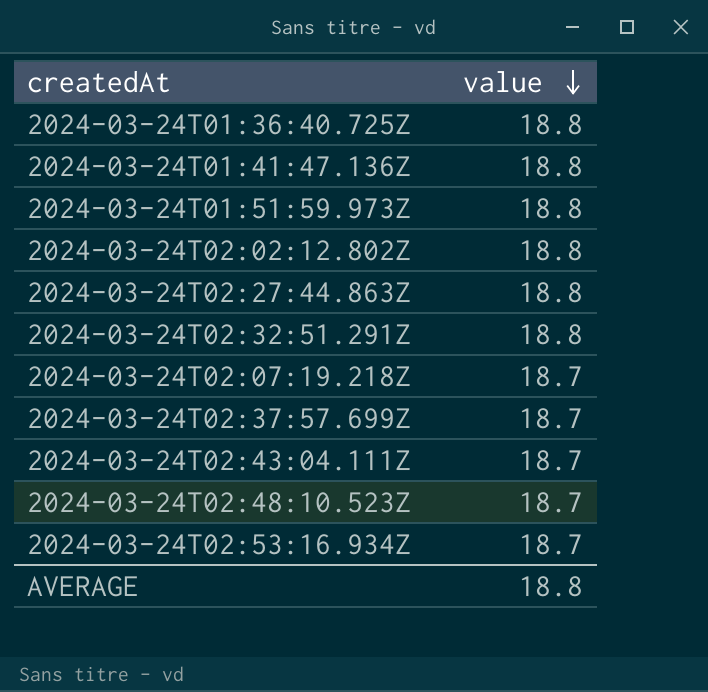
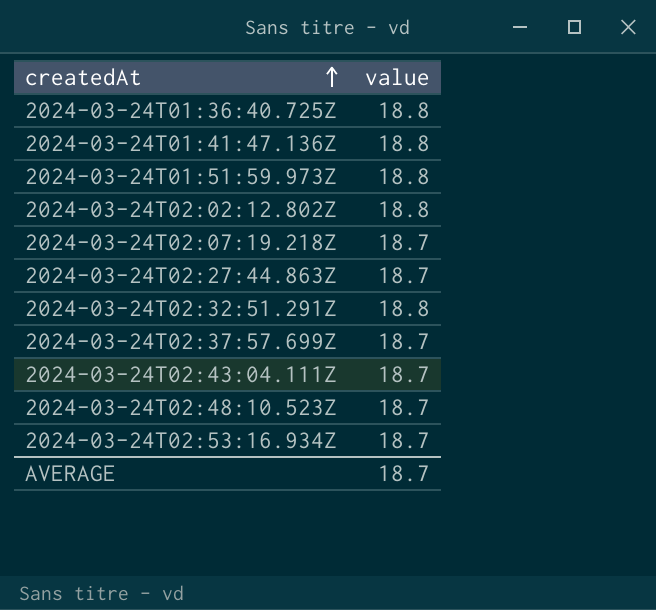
row order: value descending -> createdAt ascending
2024-03-24T02:27:44.863Z | value: 18.8 -> 18.7
AVERAGE | value: 18.8 -> 18.7

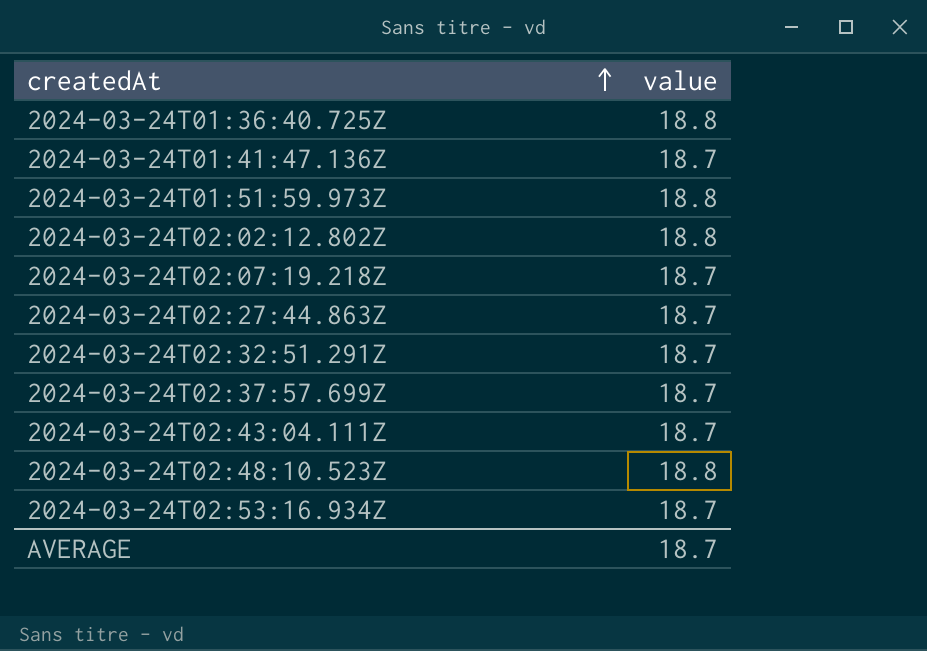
2024-03-24T01:41:47.136Z | value: 18.8 -> 18.7
2024-03-24T02:32:51.291Z | value: 18.8 -> 18.7
2024-03-24T02:48:10.523Z | value: 18.7 -> 18.8

